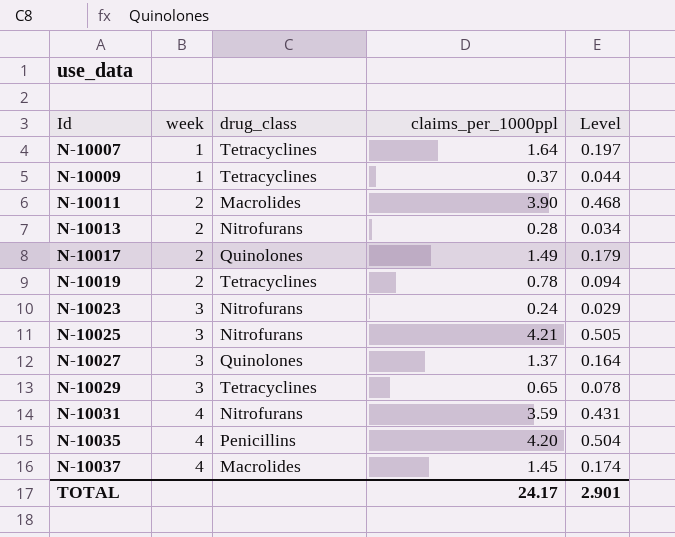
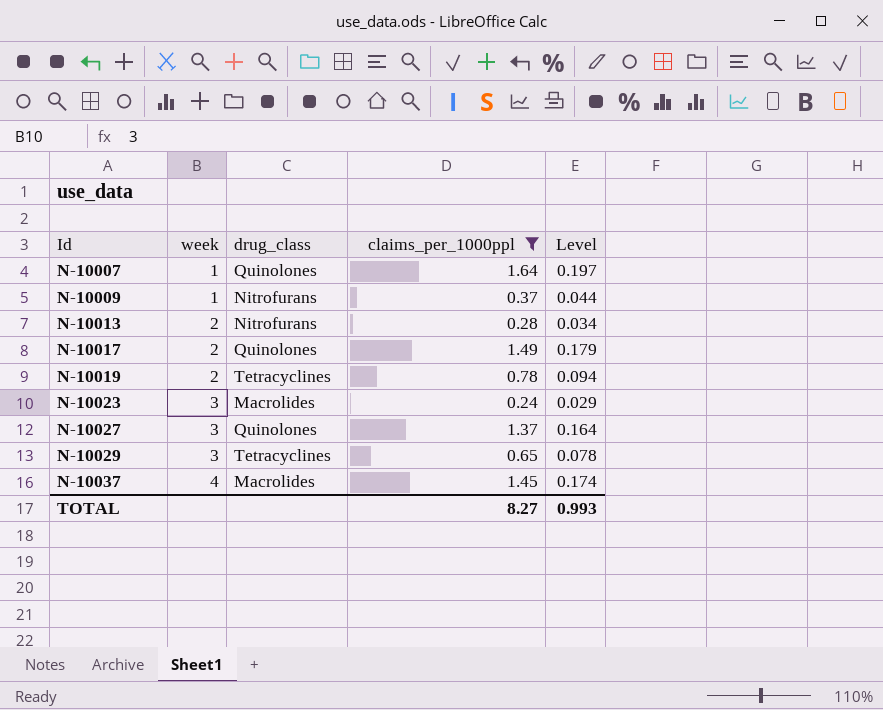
filter: none -> claims_per_1000ppl <= 1.64
N-10007 | drug_class: Tetracyclines -> Quinolones
N-10009 | drug_class: Tetracyclines -> Nitrofurans
N-10023 | drug_class: Nitrofurans -> Macrolides
TOTAL | claims_per_1000ppl: 24.17 -> 8.27
TOTAL | Level: 2.901 -> 0.993

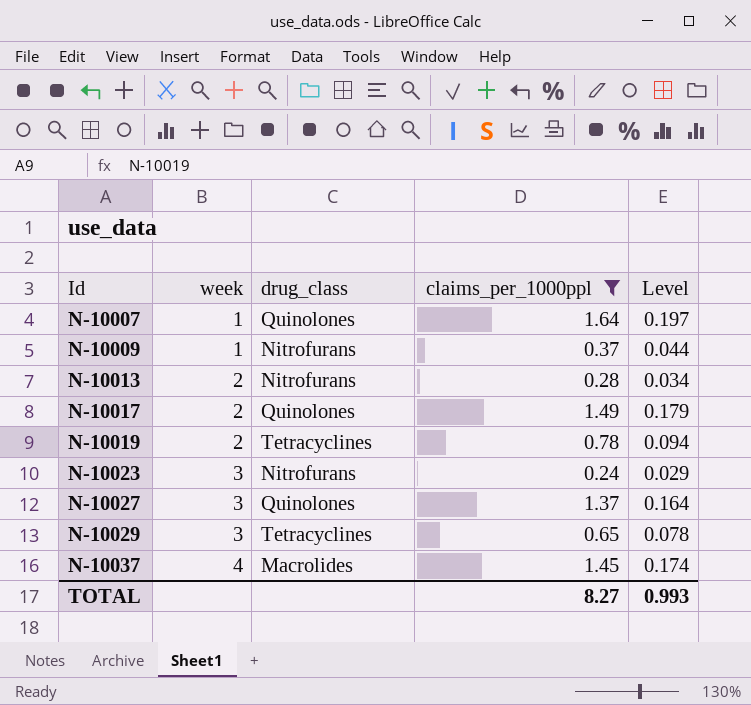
N-10023 | drug_class: Macrolides -> Nitrofurans

